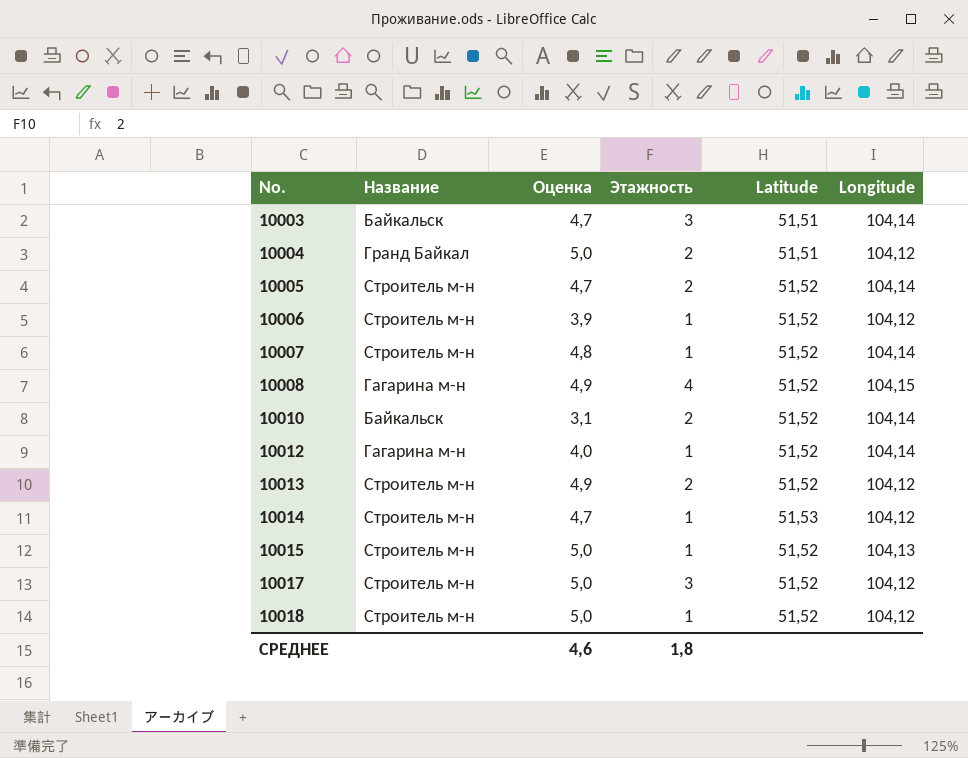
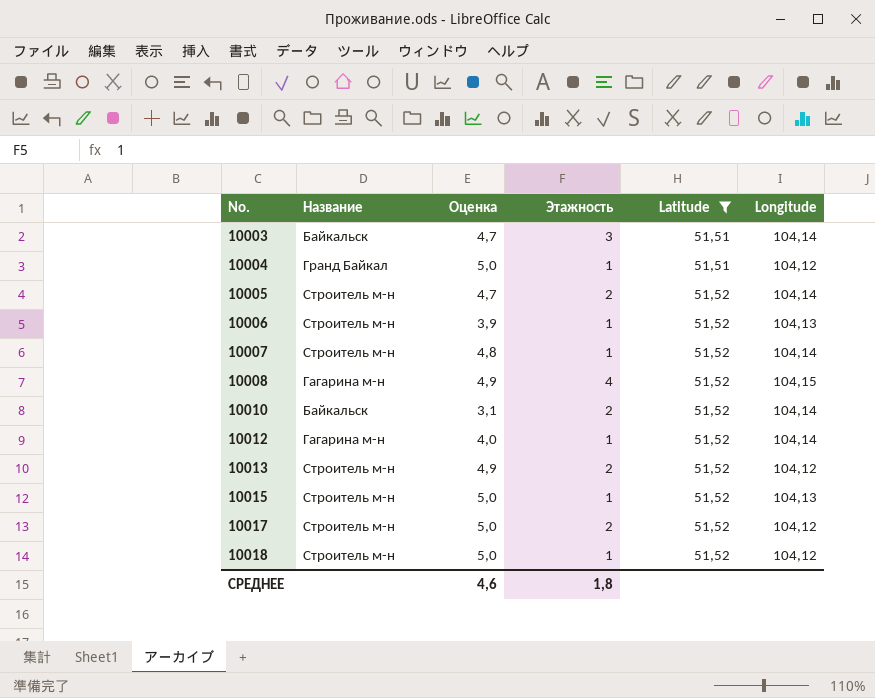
filter: none -> Latitude != 51,53
10004 | Этажность: 2 -> 1
10006 | Longitude: 104,12 -> 104,13
10017 | Этажность: 3 -> 2

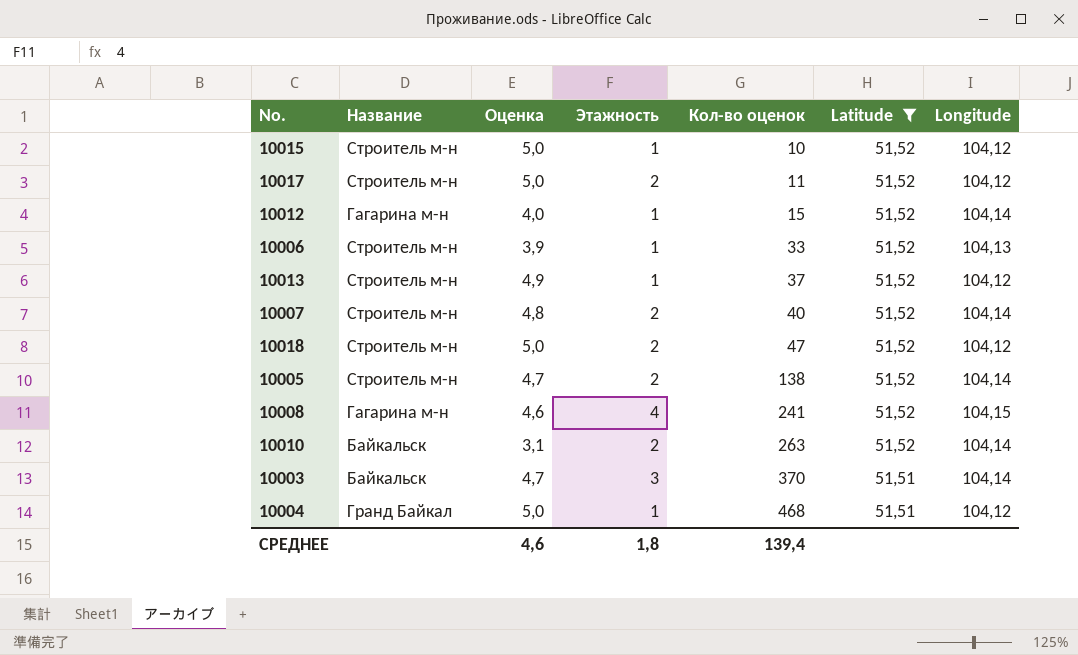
row order: No. ascending -> Кол-во оценок ascending
column Кол-во оценок | position: none -> 5
10015 | Longitude: 104,13 -> 104,12
10013 | Этажность: 2 -> 1
10007 | Этажность: 1 -> 2
10018 | Этажность: 1 -> 2
10008 | Оценка: 4,9 -> 4,6

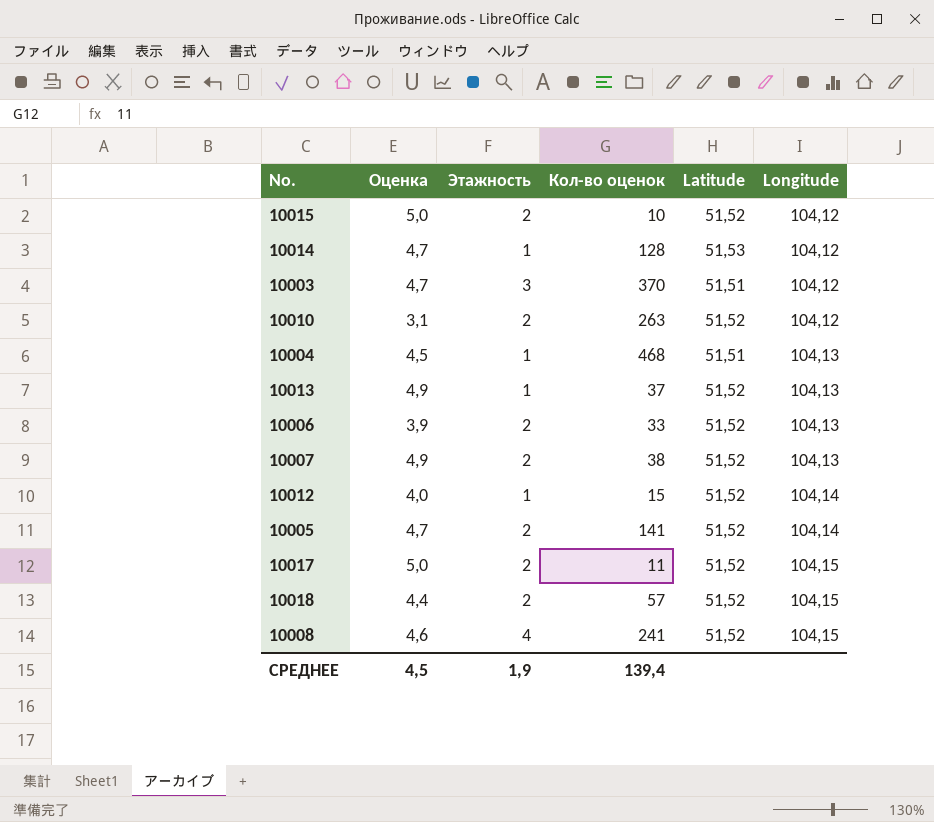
filter: Latitude != 51,53 -> none
row order: Кол-во оценок ascending -> Longitude ascending
column Название | position: 2 -> none
10015 | Этажность: 1 -> 2
10003 | Longitude: 104,14 -> 104,12
10010 | Longitude: 104,14 -> 104,12
10004 | Оценка: 5,0 -> 4,5
10004 | Longitude: 104,12 -> 104,13
10013 | Longitude: 104,12 -> 104,13
10006 | Этажность: 1 -> 2
10007 | Оценка: 4,8 -> 4,9
10007 | Кол-во оценок: 40 -> 38
10007 | Longitude: 104,14 -> 104,13
10005 | Кол-во оценок: 138 -> 141
10017 | Longitude: 104,12 -> 104,15
10018 | Оценка: 5,0 -> 4,4
10018 | Кол-во оценок: 47 -> 57
10018 | Longitude: 104,12 -> 104,15
СРЕДНЕЕ | Оценка: 4,6 -> 4,5
СРЕДНЕЕ | Этажность: 1,8 -> 1,9

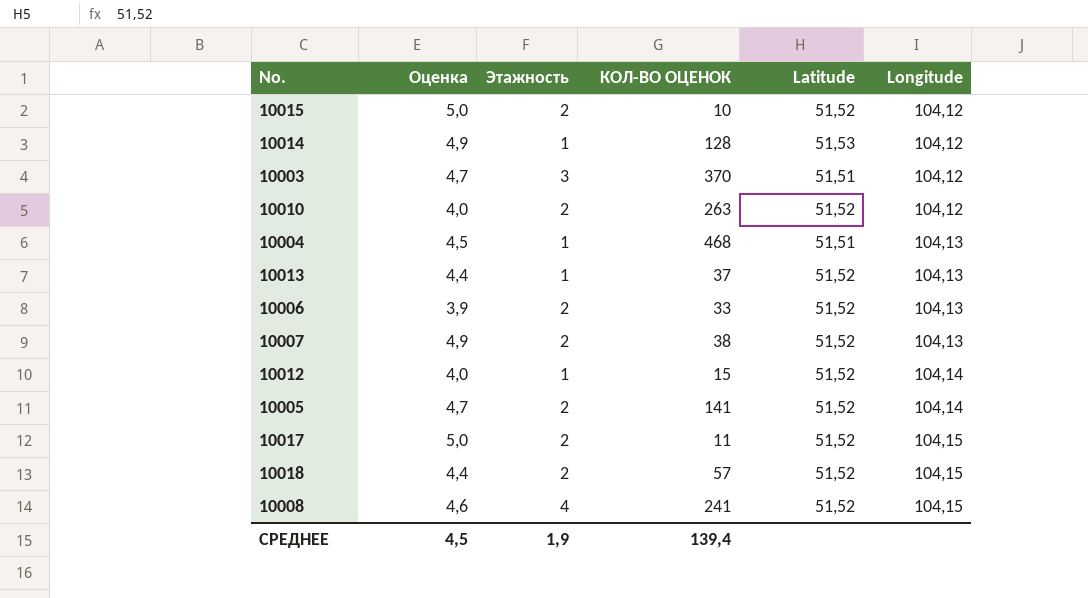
column name: Кол-во оценок -> КОЛ-ВО ОЦЕНОК
10014 | Оценка: 4,7 -> 4,9
10010 | Оценка: 3,1 -> 4,0
10013 | Оценка: 4,9 -> 4,4

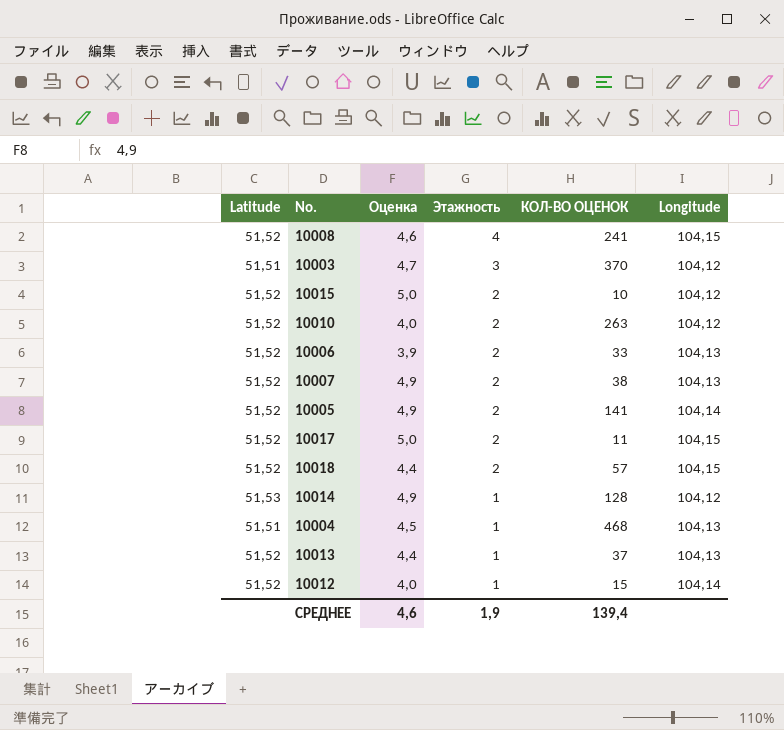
row order: Longitude ascending -> Этажность descending
column Latitude | position: 5 -> 1
10005 | Оценка: 4,7 -> 4,9
СРЕДНЕЕ | Оценка: 4,5 -> 4,6

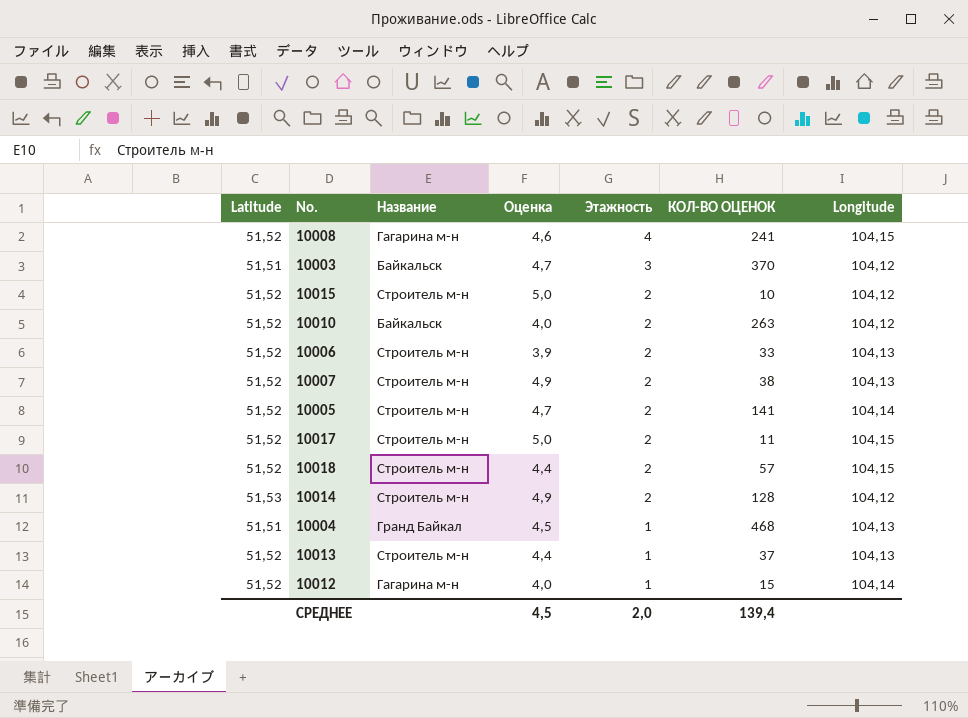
column Название | position: none -> 3
10005 | Оценка: 4,9 -> 4,7
10014 | Этажность: 1 -> 2
СРЕДНЕЕ | Оценка: 4,6 -> 4,5
СРЕДНЕЕ | Этажность: 1,9 -> 2,0

